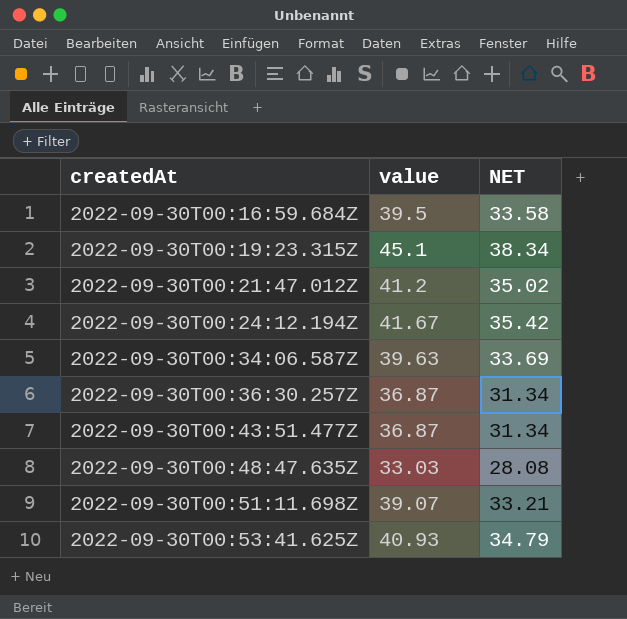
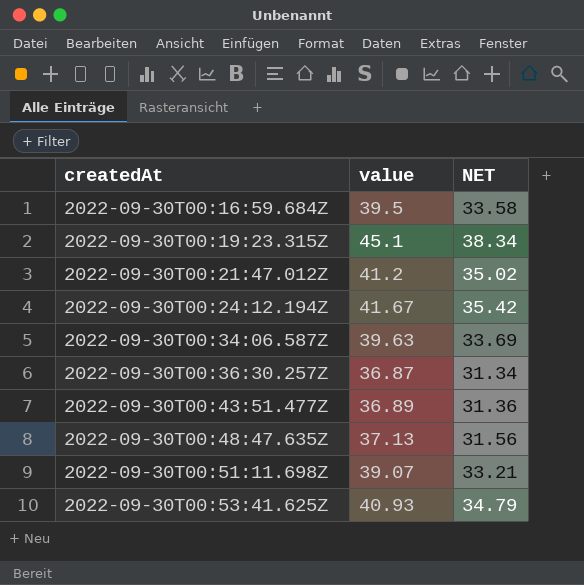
2022-09-30T00:43:51.477Z | value: 36.87 -> 36.89
2022-09-30T00:43:51.477Z | NET: 31.34 -> 31.36
2022-09-30T00:48:47.635Z | value: 33.03 -> 37.13
2022-09-30T00:48:47.635Z | NET: 28.08 -> 31.56

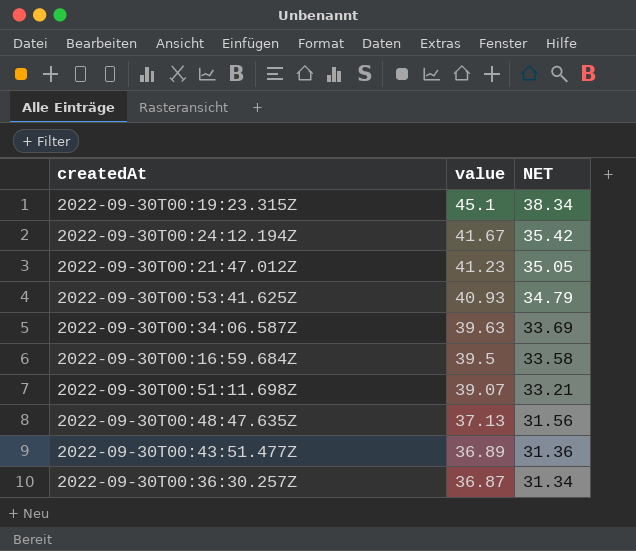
row order: createdAt ascending -> value descending
2022-09-30T00:21:47.012Z | value: 41.2 -> 41.23
2022-09-30T00:21:47.012Z | NET: 35.02 -> 35.05

